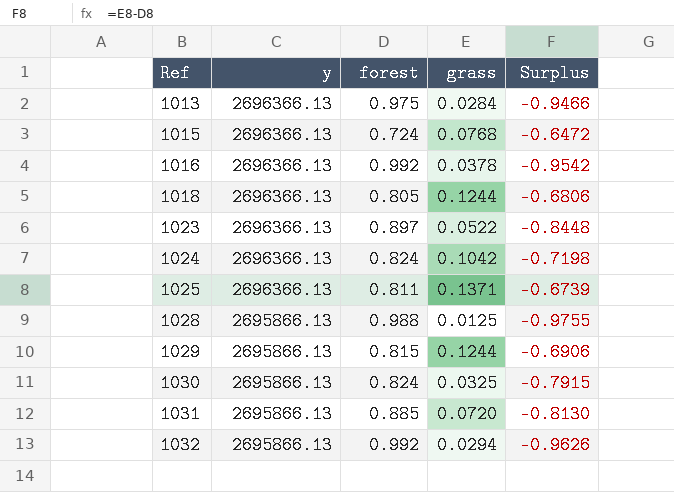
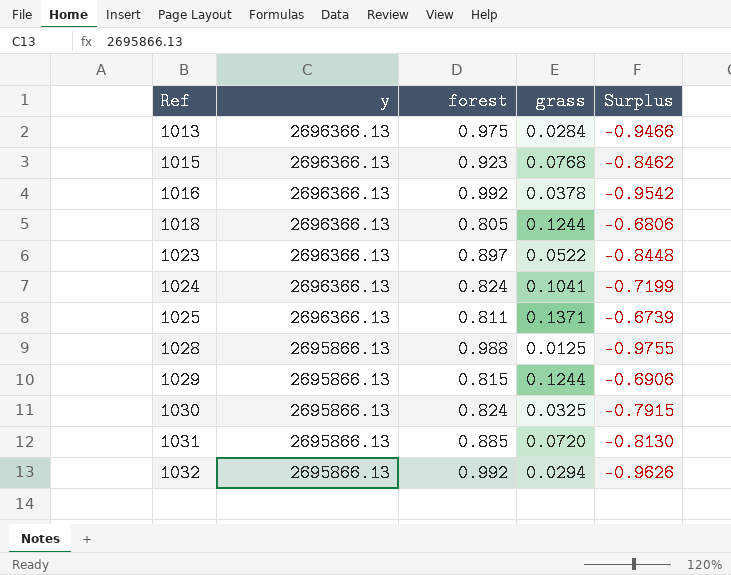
1015 | forest: 0.724 -> 0.923
1015 | Surplus: -0.6472 -> -0.8462
1024 | grass: 0.1042 -> 0.1041
1024 | Surplus: -0.7198 -> -0.7199

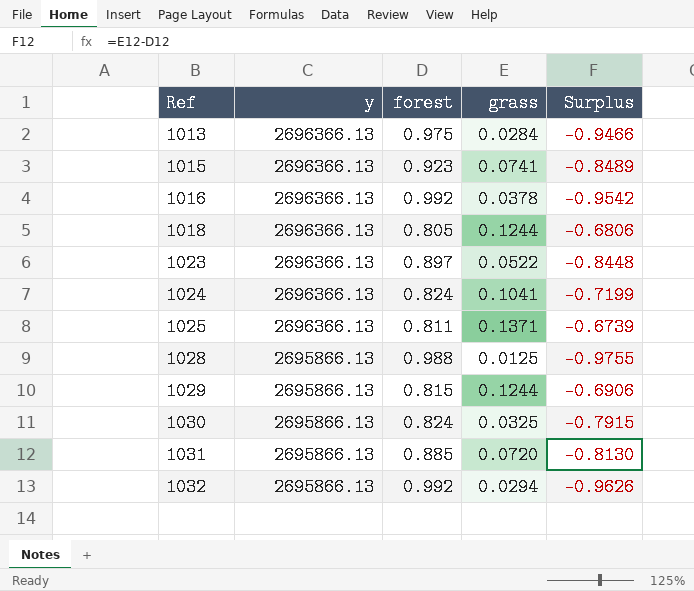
1015 | grass: 0.0768 -> 0.0741
1015 | Surplus: -0.8462 -> -0.8489

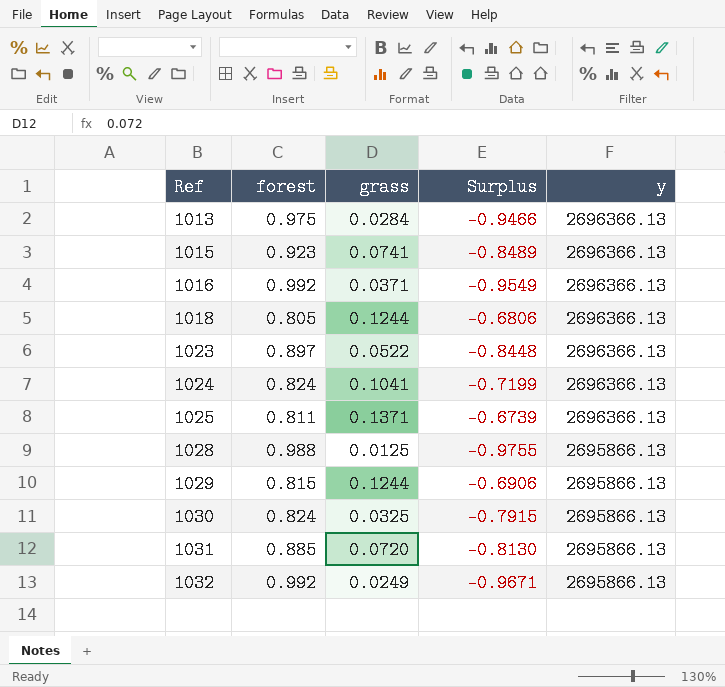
column y | position: 2 -> 5
1016 | grass: 0.0378 -> 0.0371
1016 | Surplus: -0.9542 -> -0.9549
1032 | grass: 0.0294 -> 0.0249
1032 | Surplus: -0.9626 -> -0.9671

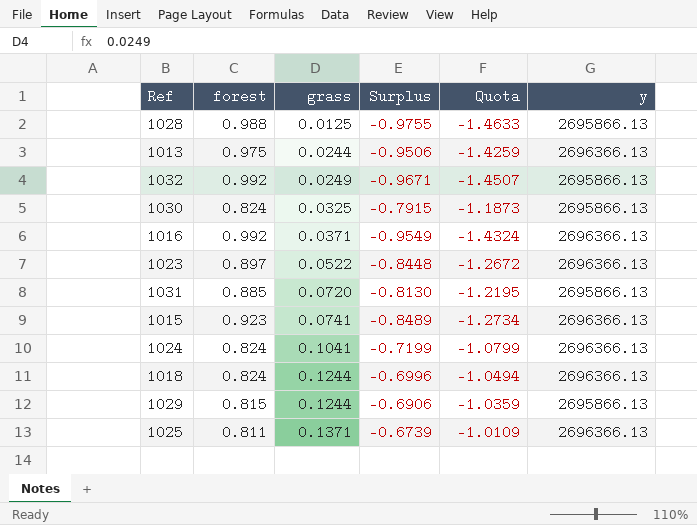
row order: Ref ascending -> grass ascending
column Quota | formula: none -> [Surplus] * 1.5
1013 | grass: 0.0284 -> 0.0244
1013 | Surplus: -0.9466 -> -0.9506
1018 | forest: 0.805 -> 0.824
1018 | Surplus: -0.6806 -> -0.6996

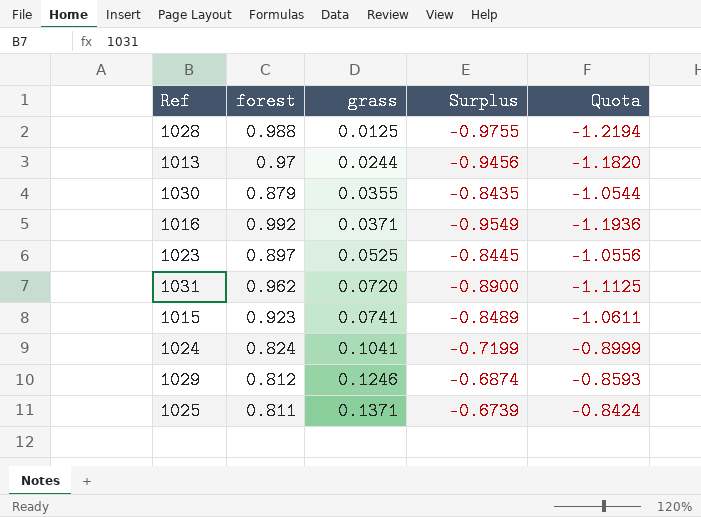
column y | position: 6 -> none
column Quota | formula: [Surplus] * 1.5 -> [Surplus] * 1.25
row 1032: 0.992 | 0.0249 | -0.9671 | -1.4507 | 2695866.13 -> none
row 1018: 0.824 | 0.1244 | -0.6996 | -1.0494 | 2696366.13 -> none
1013 | forest: 0.975 -> 0.97
1013 | Surplus: -0.9506 -> -0.9456
1030 | forest: 0.824 -> 0.879
1030 | grass: 0.0325 -> 0.0355
1030 | Surplus: -0.7915 -> -0.8435
1023 | grass: 0.0522 -> 0.0525
1023 | Surplus: -0.8448 -> -0.8445
1031 | forest: 0.885 -> 0.962
1031 | Surplus: -0.8130 -> -0.8900
1029 | forest: 0.815 -> 0.812
1029 | grass: 0.1244 -> 0.1246
1029 | Surplus: -0.6906 -> -0.6874

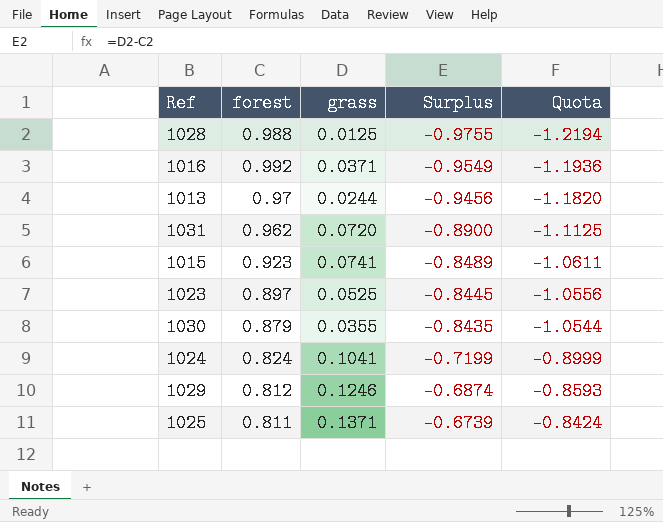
row order: grass ascending -> Surplus ascending

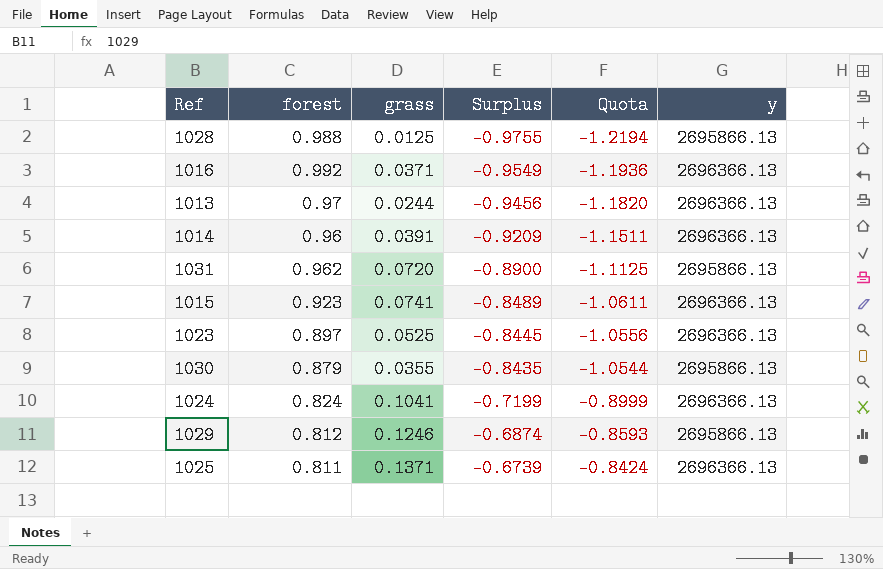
column y | position: none -> 6
row 1014: none -> 0.96 | 0.0391 | -0.9209 | -1.1511 | 2696366.13

